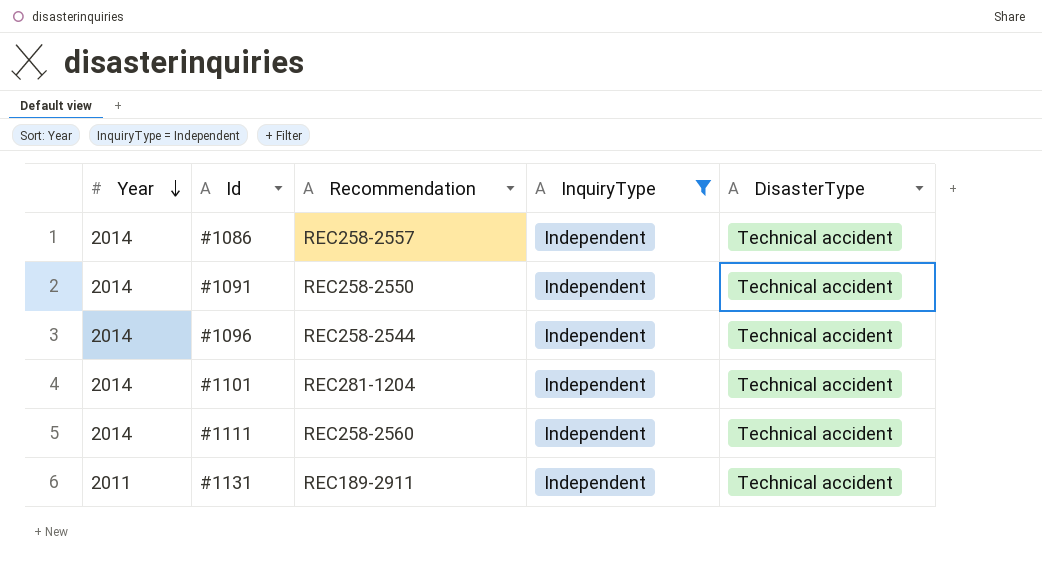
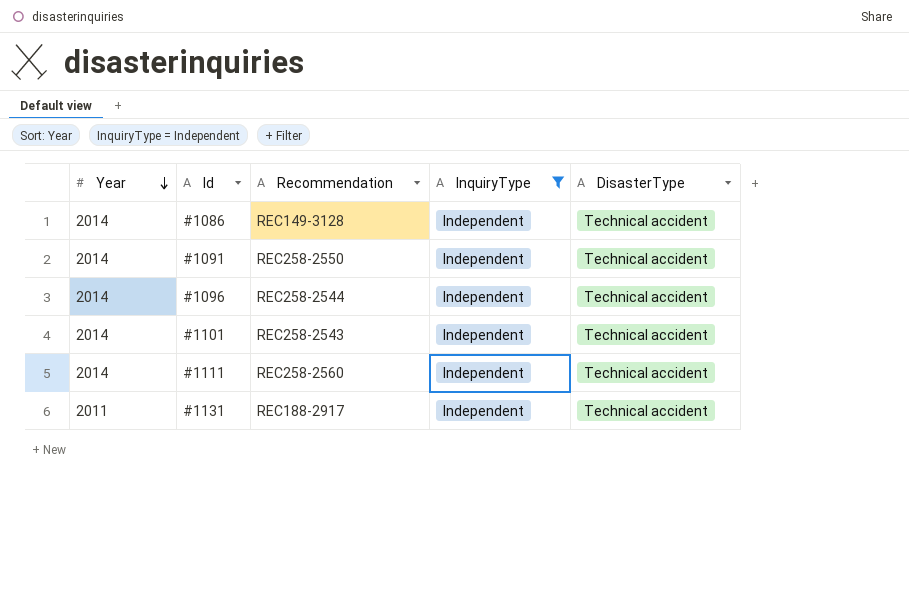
#1086 | Recommendation: REC258-2557 -> REC149-3128
#1101 | Recommendation: REC281-1204 -> REC258-2543
#1131 | Recommendation: REC189-2911 -> REC188-2917

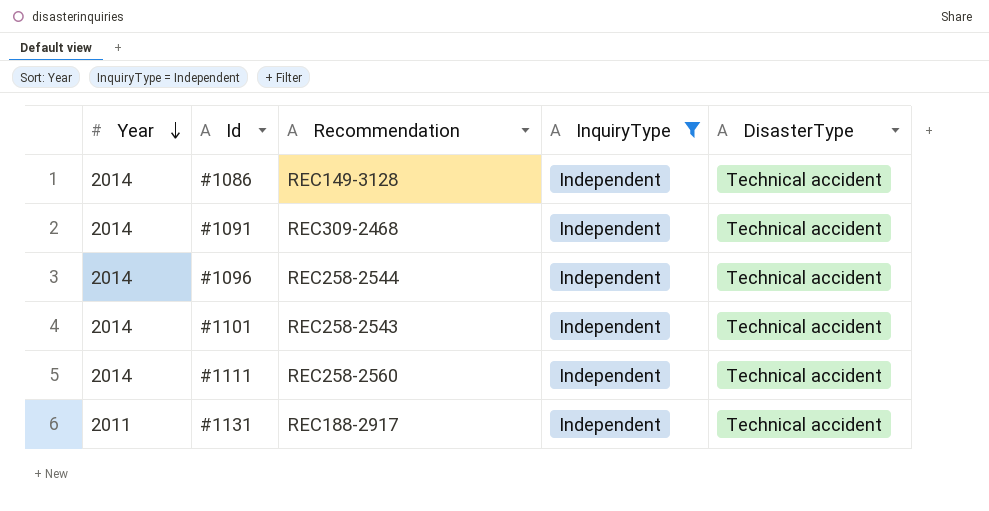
#1091 | Recommendation: REC258-2550 -> REC309-2468

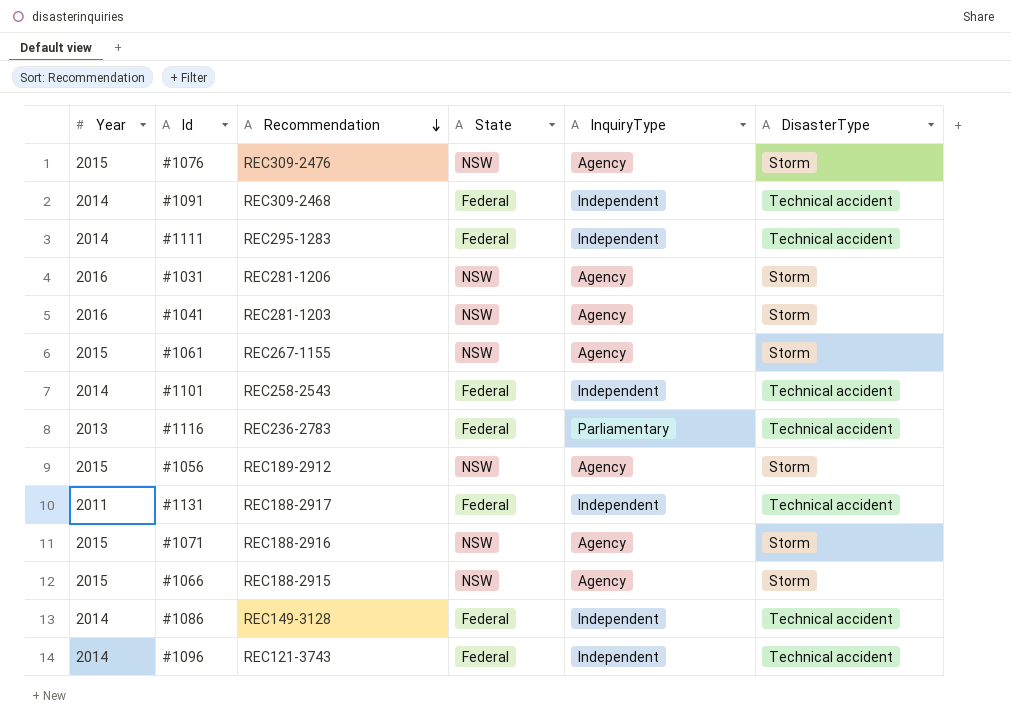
filter: InquiryType = Independent -> none
row order: Year descending -> Recommendation descending
column State | position: none -> 4
#1111 | Recommendation: REC258-2560 -> REC295-1283
#1096 | Recommendation: REC258-2544 -> REC121-3743

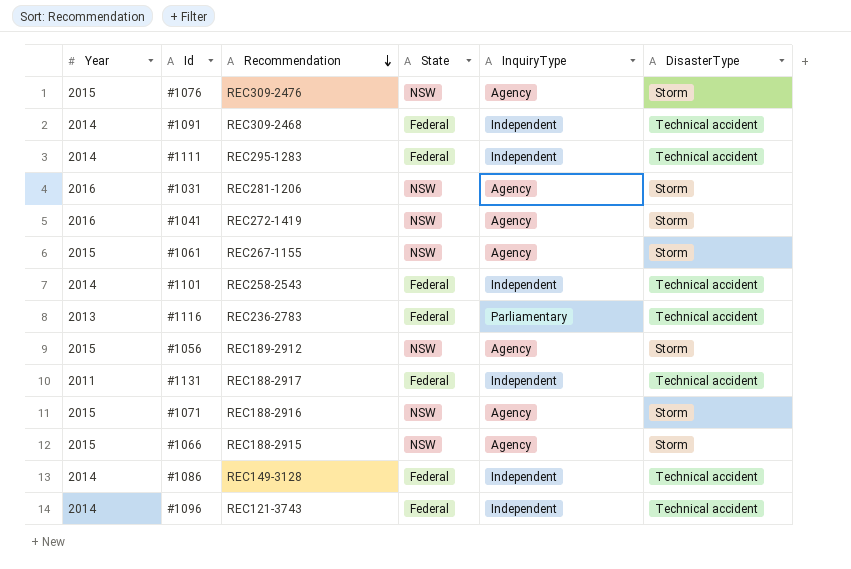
#1041 | Recommendation: REC281-1203 -> REC272-1419

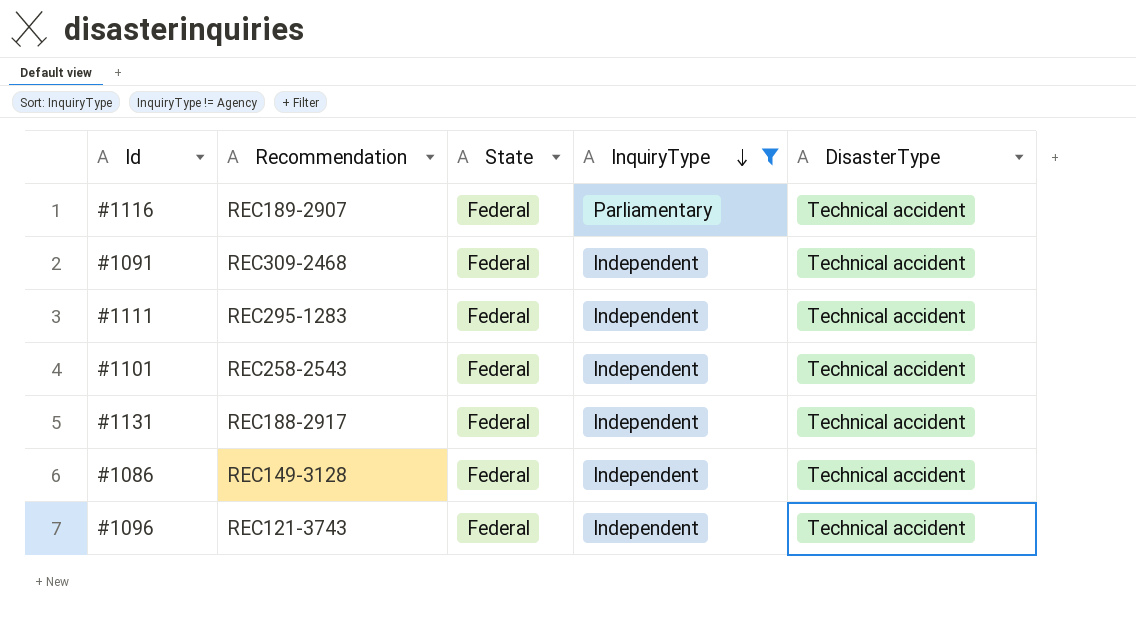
filter: none -> InquiryType != Agency
row order: Recommendation descending -> InquiryType descending
column Year | position: 1 -> none
#1116 | Recommendation: REC236-2783 -> REC189-2907

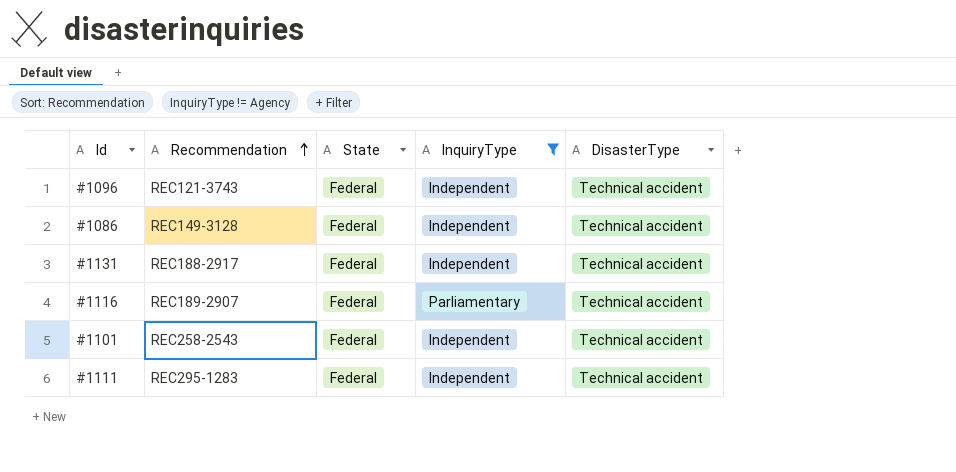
row order: InquiryType descending -> Recommendation ascending
row #1091: REC309-2468 | Federal | Independent | Technical accident -> none

